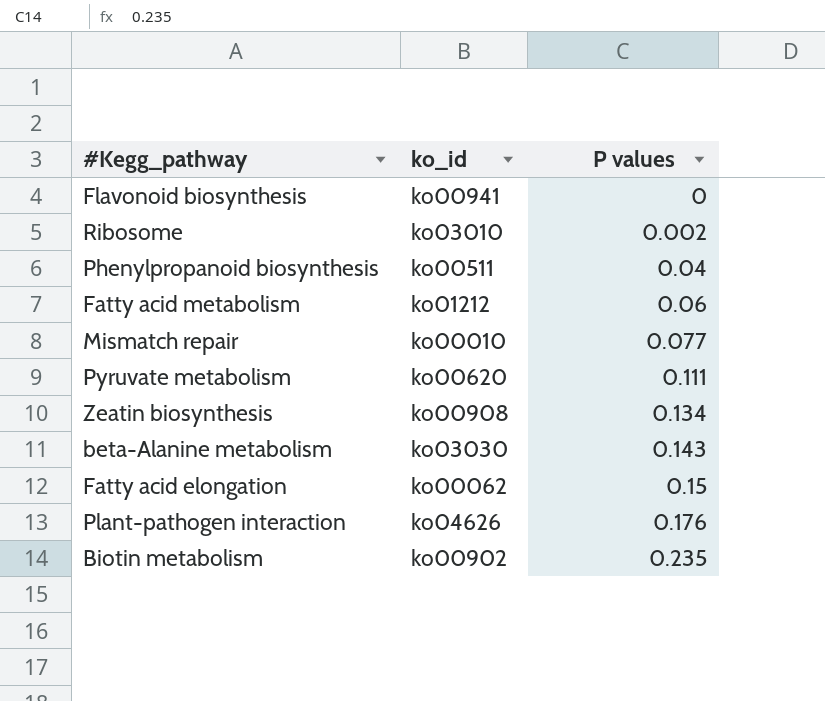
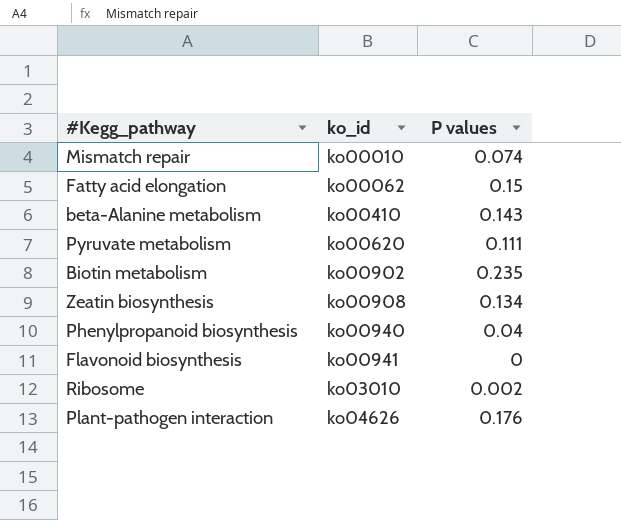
row order: P values ascending -> ko_id ascending
row Fatty acid metabolism: ko01212 | 0.06 -> none
Mismatch repair | P values: 0.077 -> 0.074
beta-Alanine metabolism | ko_id: ko03030 -> ko00410
Phenylpropanoid biosynthesis | ko_id: ko00511 -> ko00940

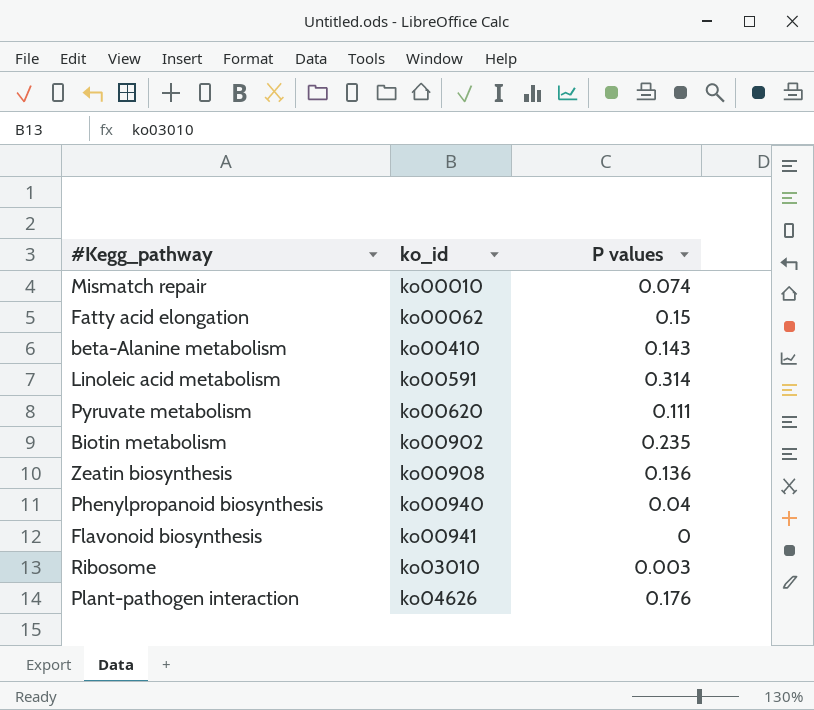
row Linoleic acid metabolism: none -> ko00591 | 0.314
Zeatin biosynthesis | P values: 0.134 -> 0.136
Ribosome | P values: 0.002 -> 0.003

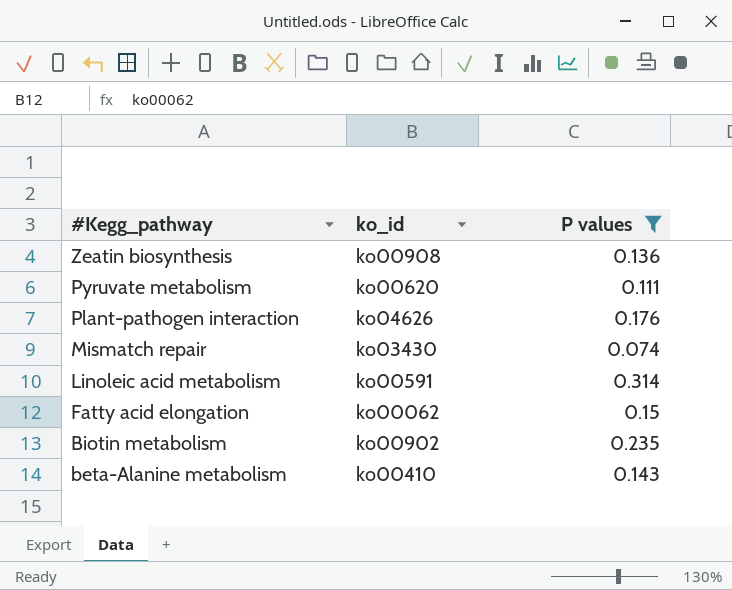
filter: none -> P values >= 0.074
row order: ko_id ascending -> #Kegg_pathway descending
Mismatch repair | ko_id: ko00010 -> ko03430

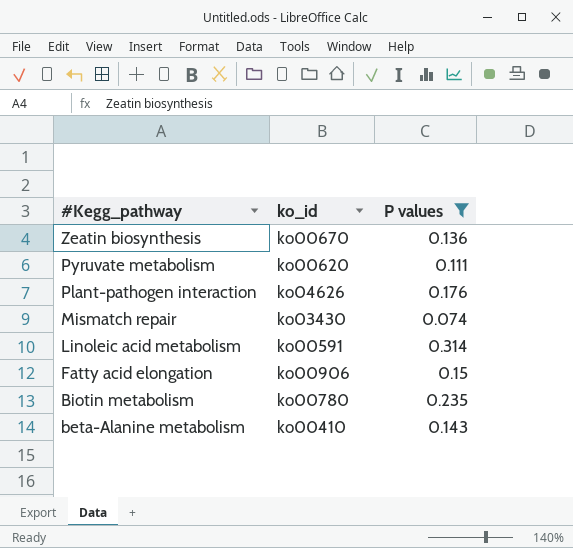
Zeatin biosynthesis | ko_id: ko00908 -> ko00670
Fatty acid elongation | ko_id: ko00062 -> ko00906
Biotin metabolism | ko_id: ko00902 -> ko00780

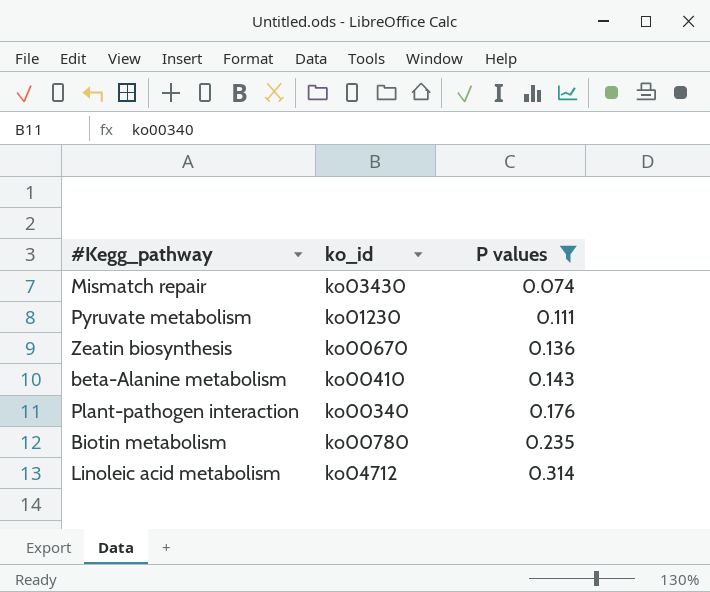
row order: #Kegg_pathway descending -> P values ascending
row Fatty acid elongation: ko00906 | 0.15 -> none
Pyruvate metabolism | ko_id: ko00620 -> ko01230
Plant-pathogen interaction | ko_id: ko04626 -> ko00340
Linoleic acid metabolism | ko_id: ko00591 -> ko04712

